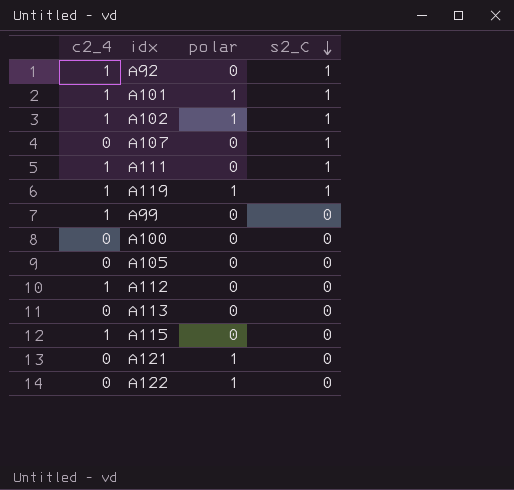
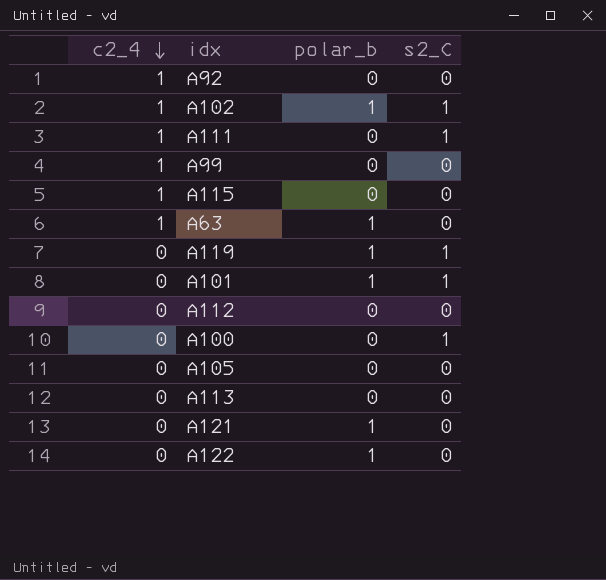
row order: s2_C descending -> c2_4 descending
column name: polar -> polar_b
row A107: 0 | 0 | 1 -> none
A92 | s2_C: 1 -> 0
row A63: none -> 1 | 1 | 0
A119 | c2_4: 1 -> 0
A101 | c2_4: 1 -> 0
A112 | c2_4: 1 -> 0
A100 | s2_C: 0 -> 1

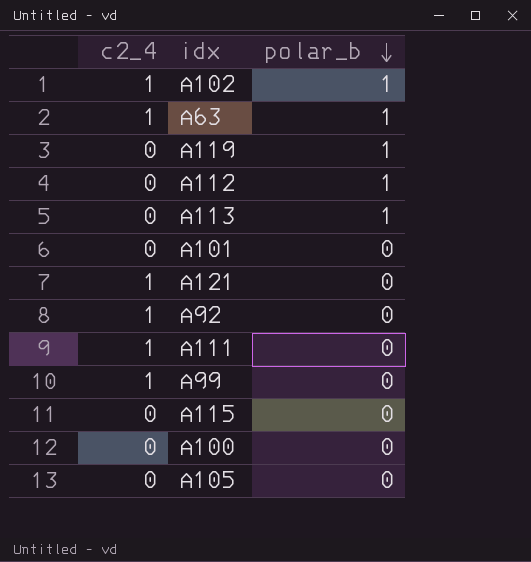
row order: c2_4 descending -> polar_b descending
column s2_C | position: 4 -> none
row A122: 0 | 1 | 0 -> none
A112 | polar_b: 0 -> 1
A113 | polar_b: 0 -> 1
A101 | polar_b: 1 -> 0
A121 | c2_4: 0 -> 1
A121 | polar_b: 1 -> 0
A115 | c2_4: 1 -> 0

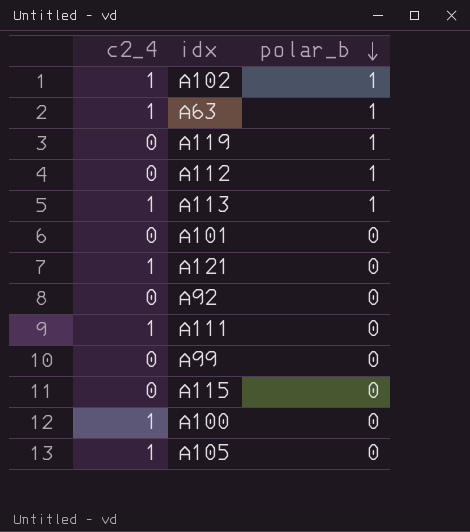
A113 | c2_4: 0 -> 1
A92 | c2_4: 1 -> 0
A99 | c2_4: 1 -> 0
A100 | c2_4: 0 -> 1
A105 | c2_4: 0 -> 1

